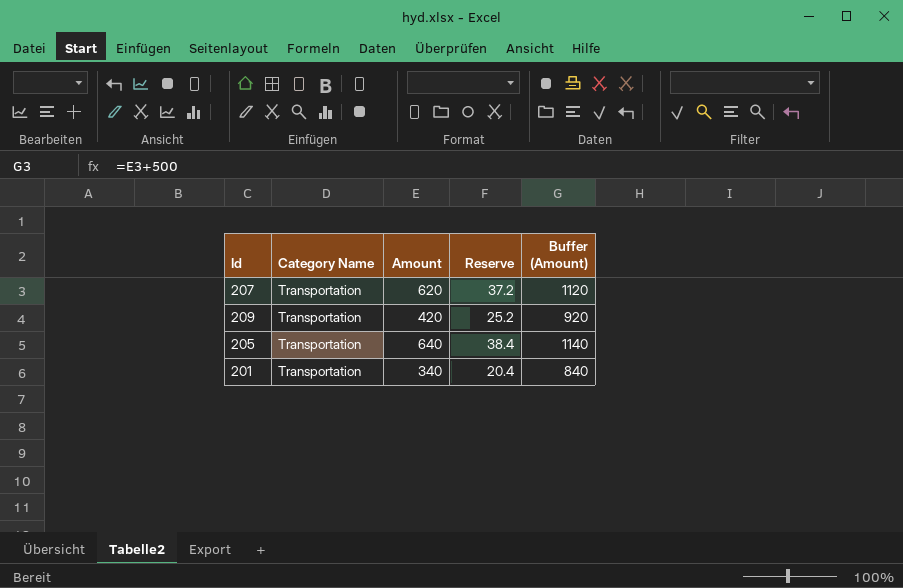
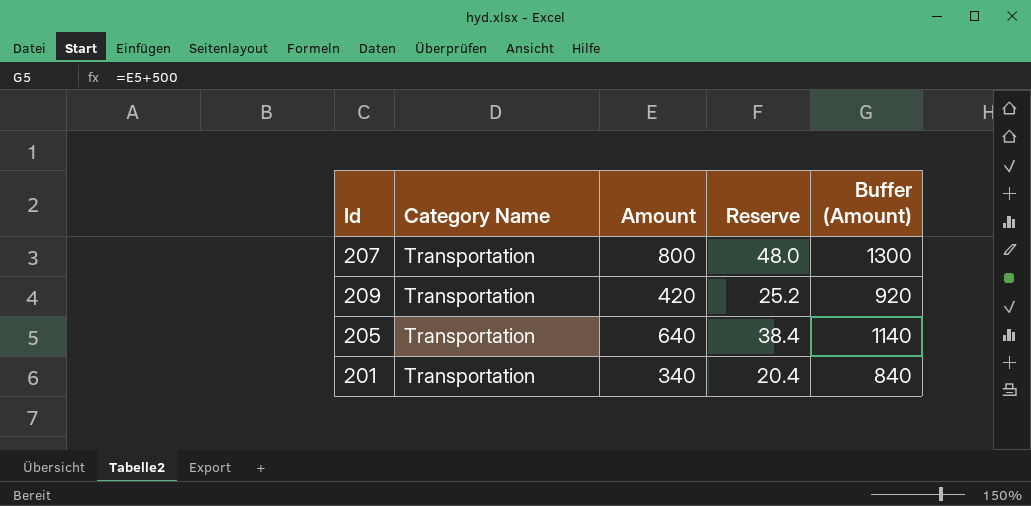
207 | Amount: 620 -> 800
207 | Reserve: 37.2 -> 48.0
207 | Buffer (Amount): 1120 -> 1300

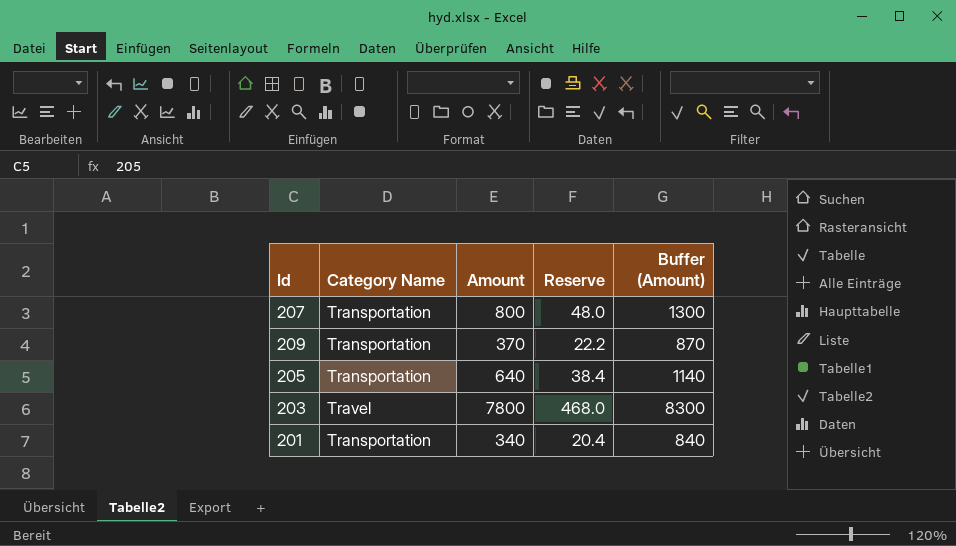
209 | Amount: 420 -> 370
209 | Reserve: 25.2 -> 22.2
209 | Buffer (Amount): 920 -> 870
row 203: none -> Travel | 7800 | 468.0 | 8300

